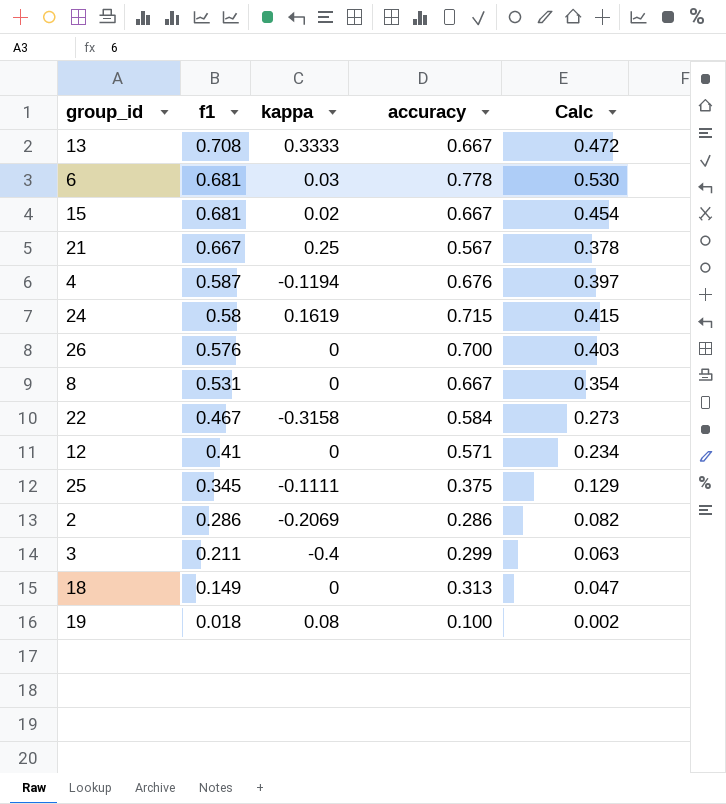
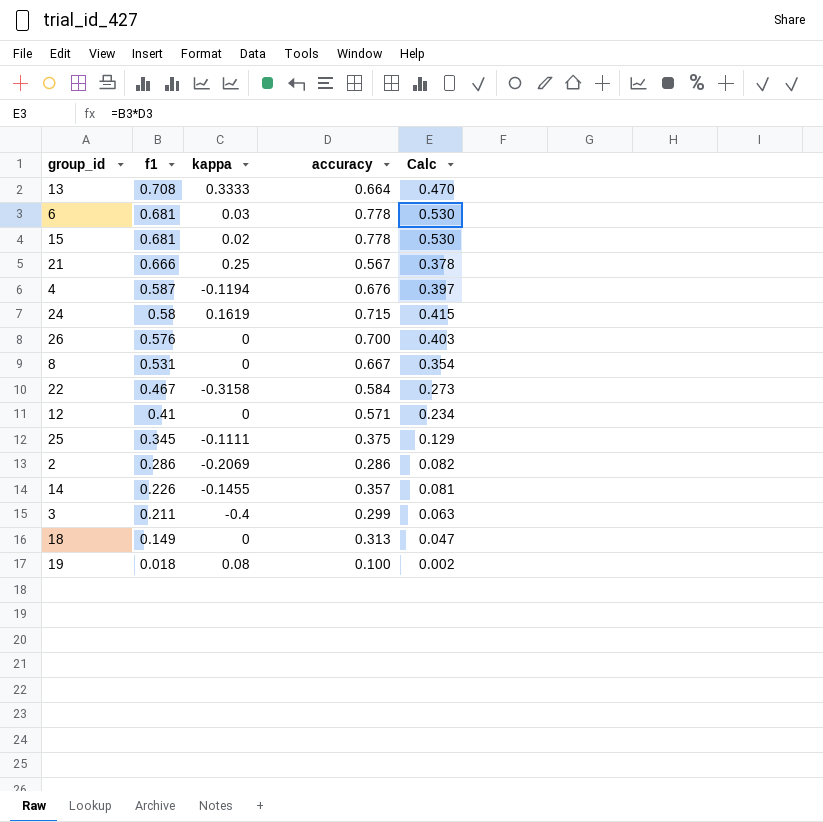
13 | accuracy: 0.667 -> 0.664
13 | Calc: 0.472 -> 0.470
15 | accuracy: 0.667 -> 0.778
15 | Calc: 0.454 -> 0.530
21 | f1: 0.667 -> 0.666
row 14: none -> 0.226 | -0.1455 | 0.357 | 0.081

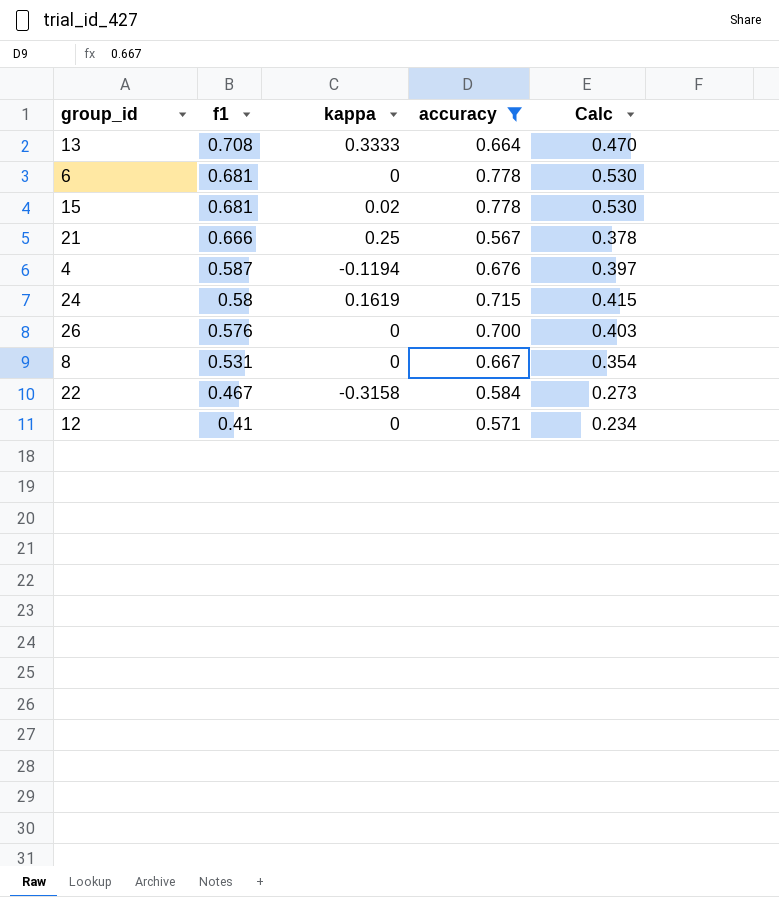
filter: none -> accuracy >= 0.567
6 | kappa: 0.03 -> 0

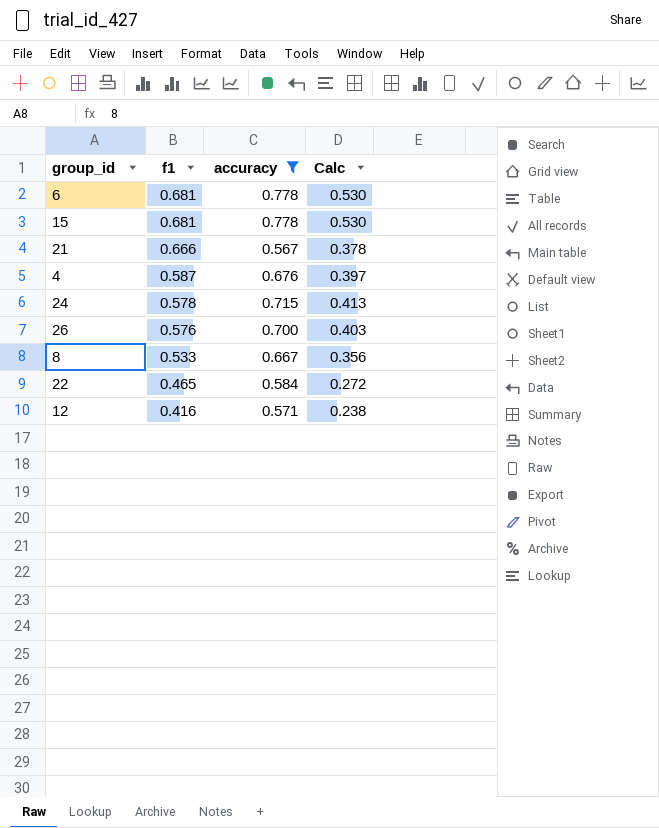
column kappa | position: 3 -> none
row 13: 0.708 | 0.3333 | 0.664 | 0.470 -> none
24 | f1: 0.58 -> 0.578
24 | Calc: 0.415 -> 0.413
8 | f1: 0.531 -> 0.533
8 | Calc: 0.354 -> 0.356
22 | f1: 0.467 -> 0.465
22 | Calc: 0.273 -> 0.272
12 | f1: 0.41 -> 0.416
12 | Calc: 0.234 -> 0.238

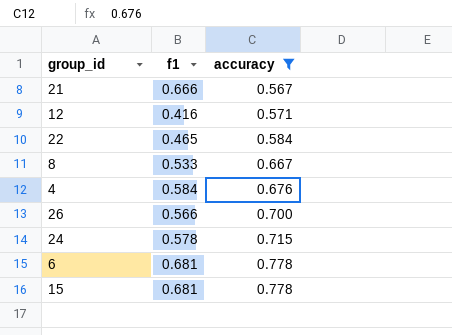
row order: f1 descending -> accuracy ascending
column Calc | formula: [f1] * [accuracy] -> none
4 | f1: 0.587 -> 0.584
26 | f1: 0.576 -> 0.566

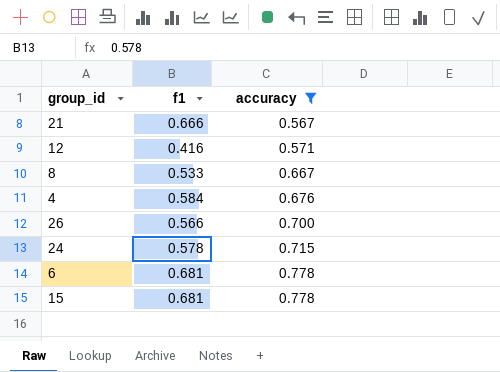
row 22: 0.465 | 0.584 -> none

